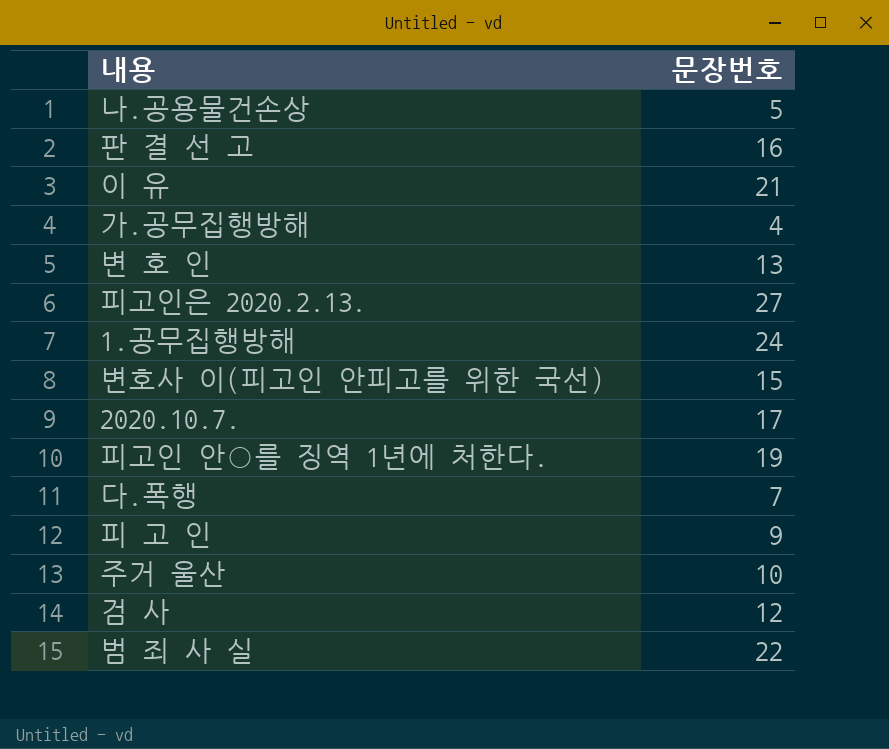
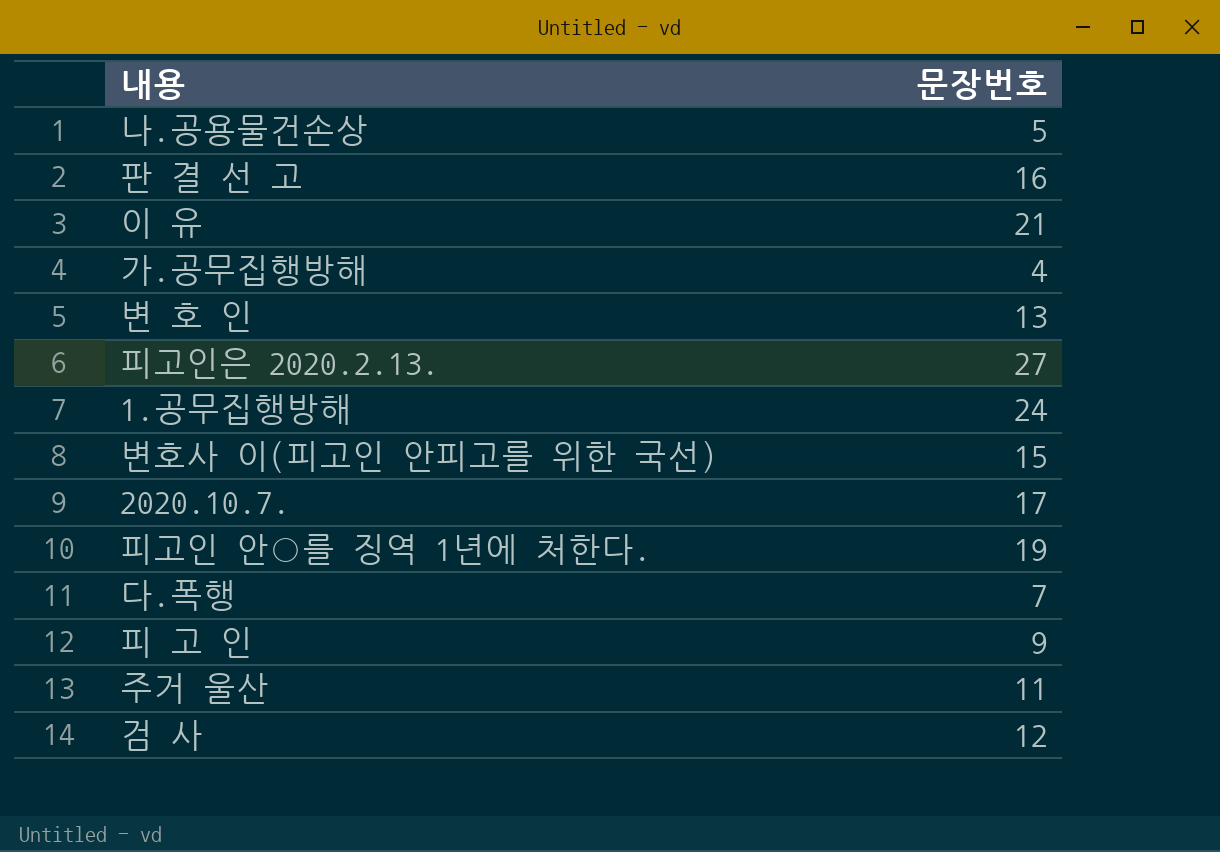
row 범 죄 사 실: 22 -> none
주거 울산 | 문장번호: 10 -> 11

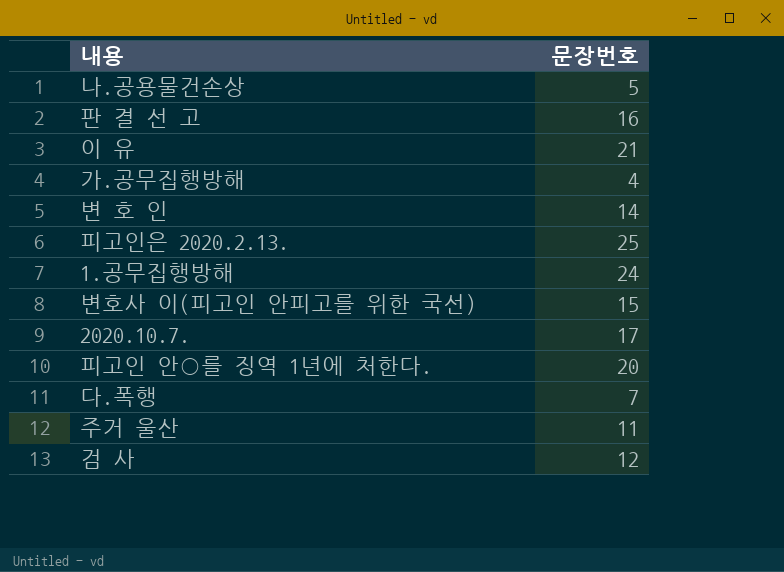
row 피 고 인: 9 -> none
변 호 인 | 문장번호: 13 -> 14
피고인은 2020.2.13. | 문장번호: 27 -> 25
피고인 안○를 징역 1년에 처한다. | 문장번호: 19 -> 20

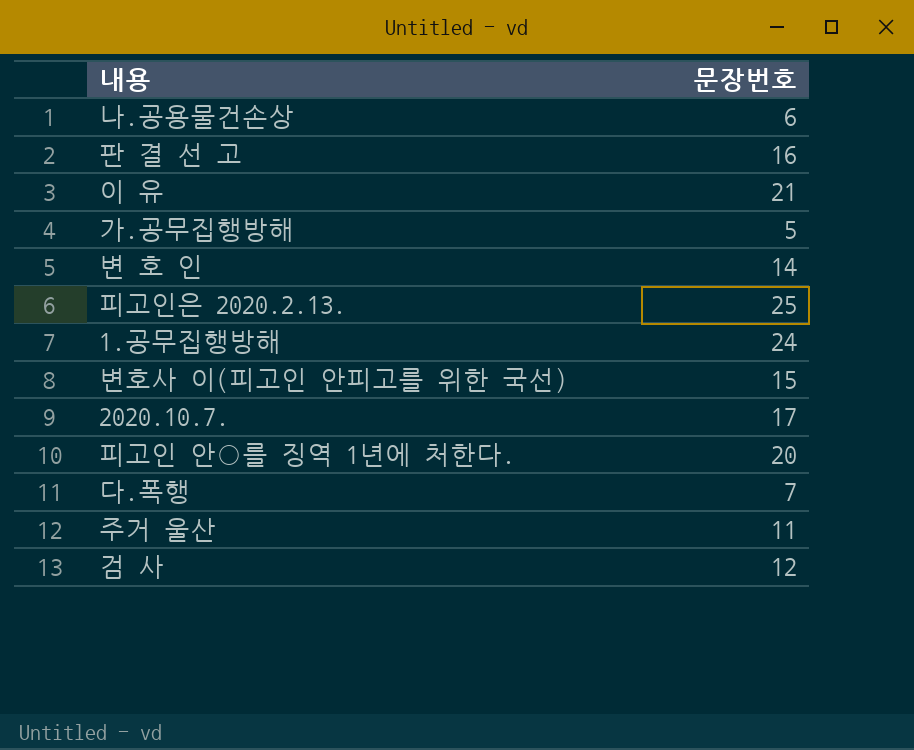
나.공용물건손상 | 문장번호: 5 -> 6
가.공무집행방해 | 문장번호: 4 -> 5

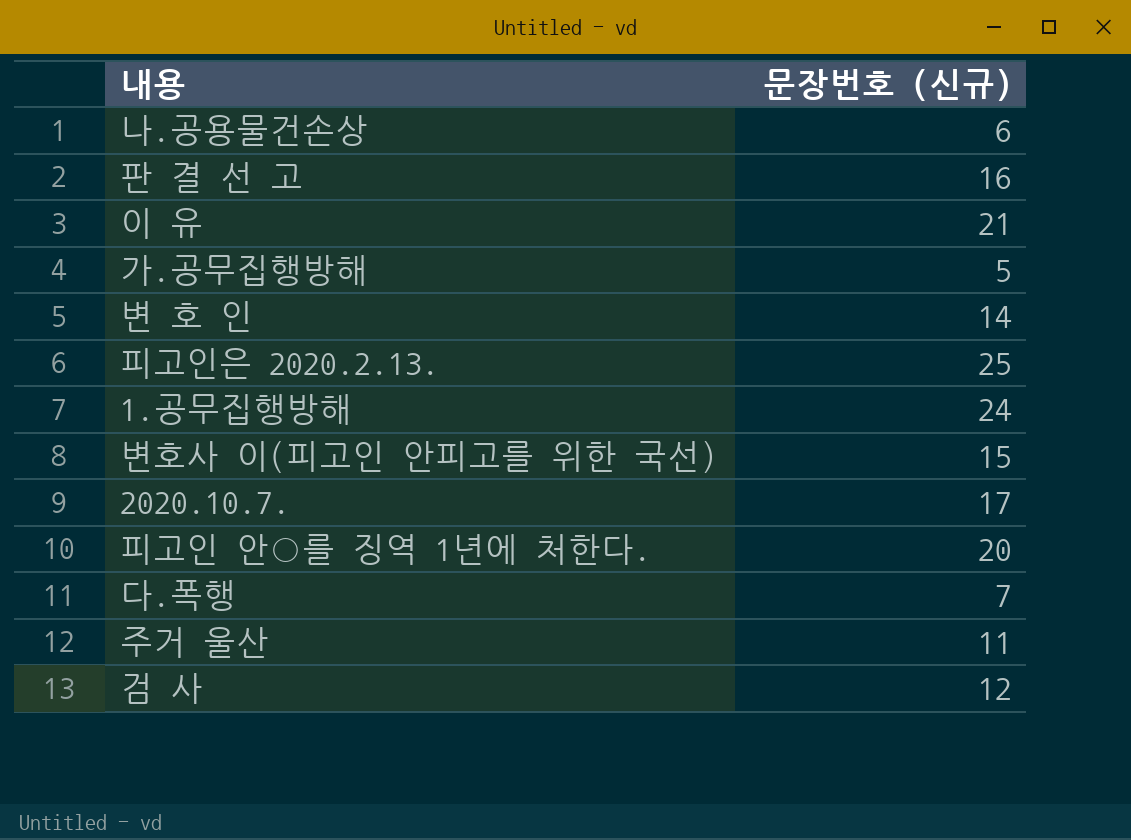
column name: 문장번호 -> 문장번호 (신규)

